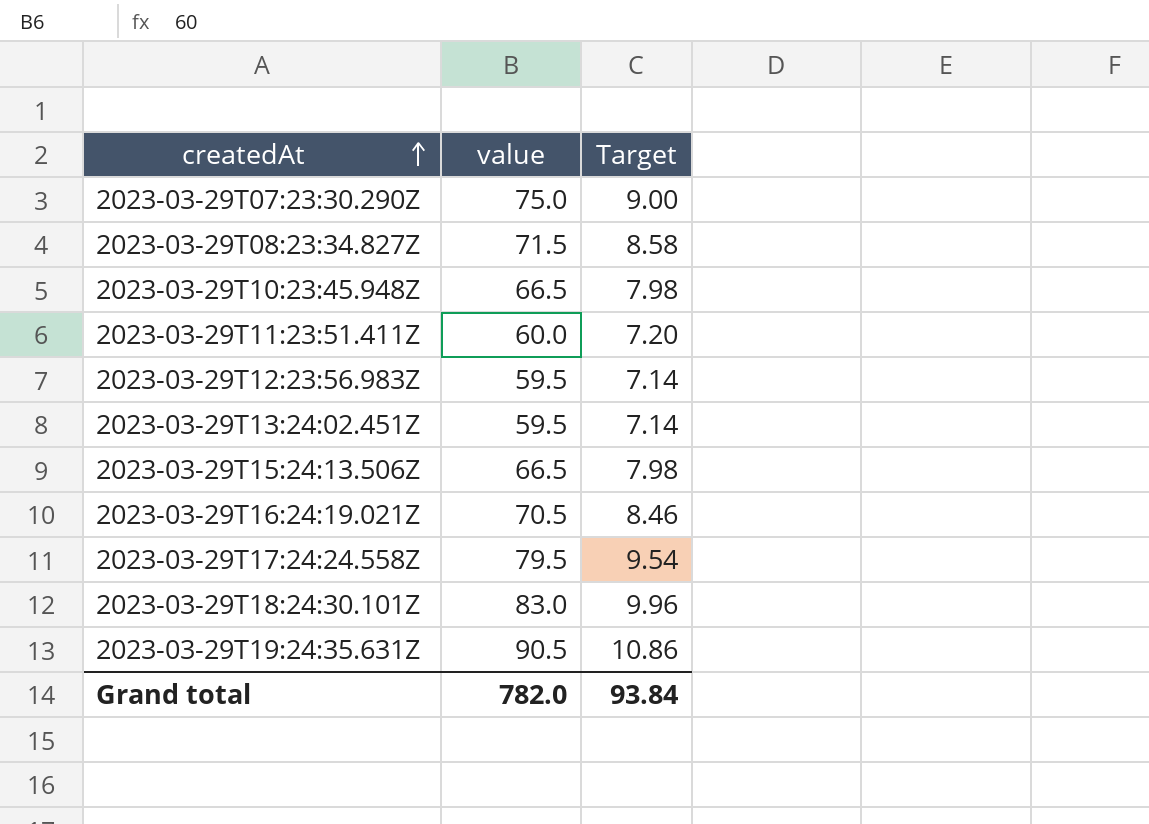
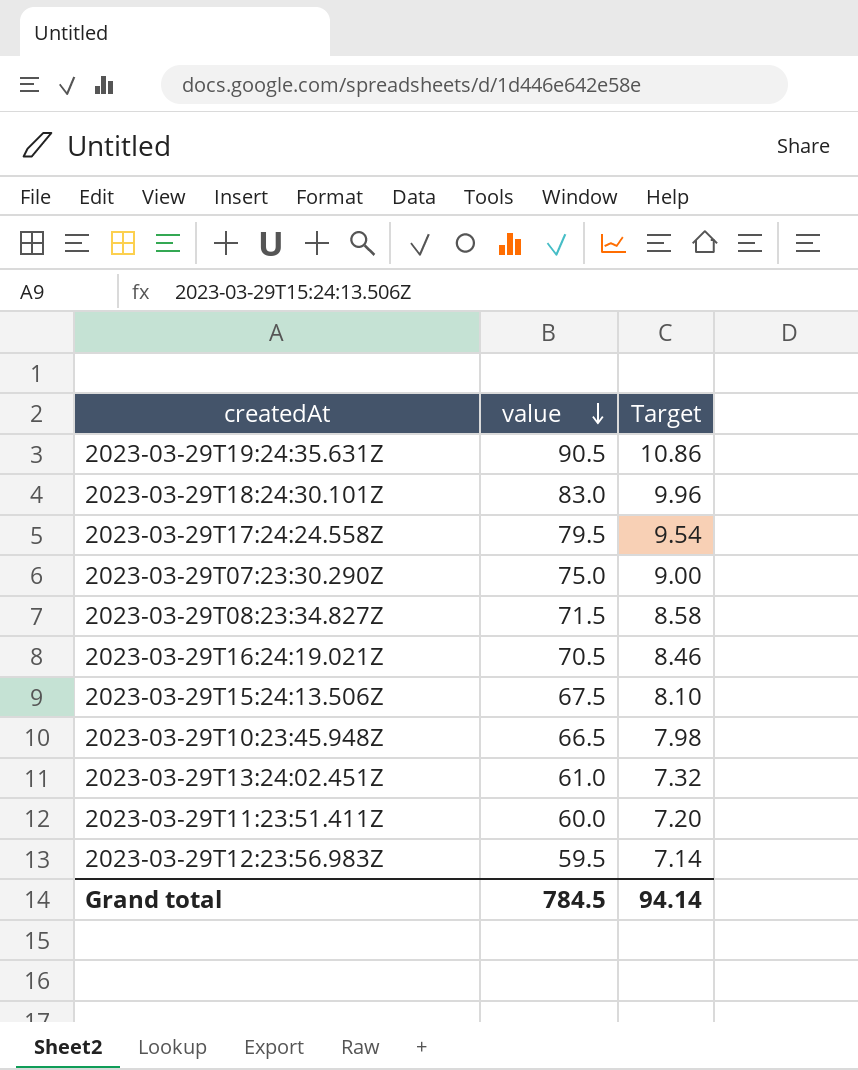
row order: createdAt ascending -> value descending
2023-03-29T15:24:13.506Z | value: 66.5 -> 67.5
2023-03-29T15:24:13.506Z | Target: 7.98 -> 8.10
2023-03-29T13:24:02.451Z | value: 59.5 -> 61.0
2023-03-29T13:24:02.451Z | Target: 7.14 -> 7.32
Grand total | value: 782.0 -> 784.5
Grand total | Target: 93.84 -> 94.14

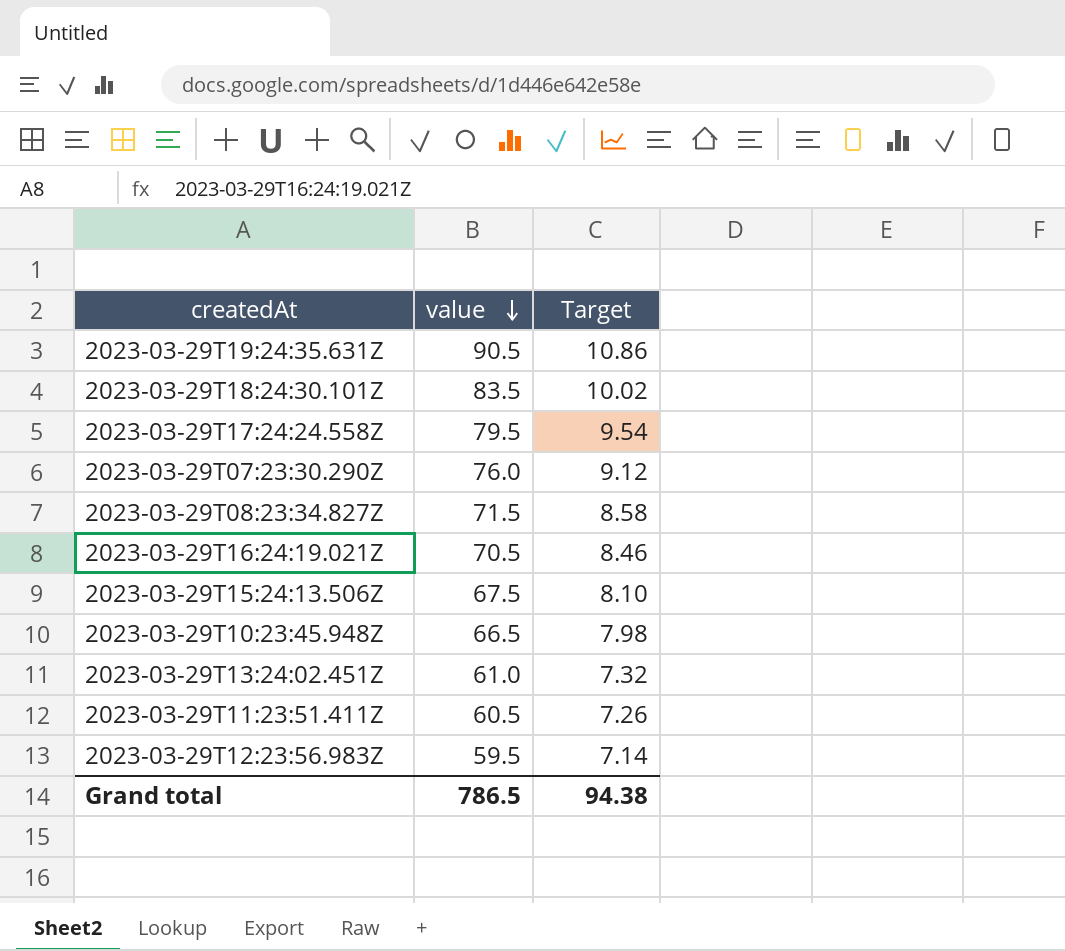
2023-03-29T18:24:30.101Z | value: 83.0 -> 83.5
2023-03-29T18:24:30.101Z | Target: 9.96 -> 10.02
2023-03-29T07:23:30.290Z | value: 75.0 -> 76.0
2023-03-29T07:23:30.290Z | Target: 9.00 -> 9.12
2023-03-29T11:23:51.411Z | value: 60.0 -> 60.5
2023-03-29T11:23:51.411Z | Target: 7.20 -> 7.26
Grand total | value: 784.5 -> 786.5
Grand total | Target: 94.14 -> 94.38

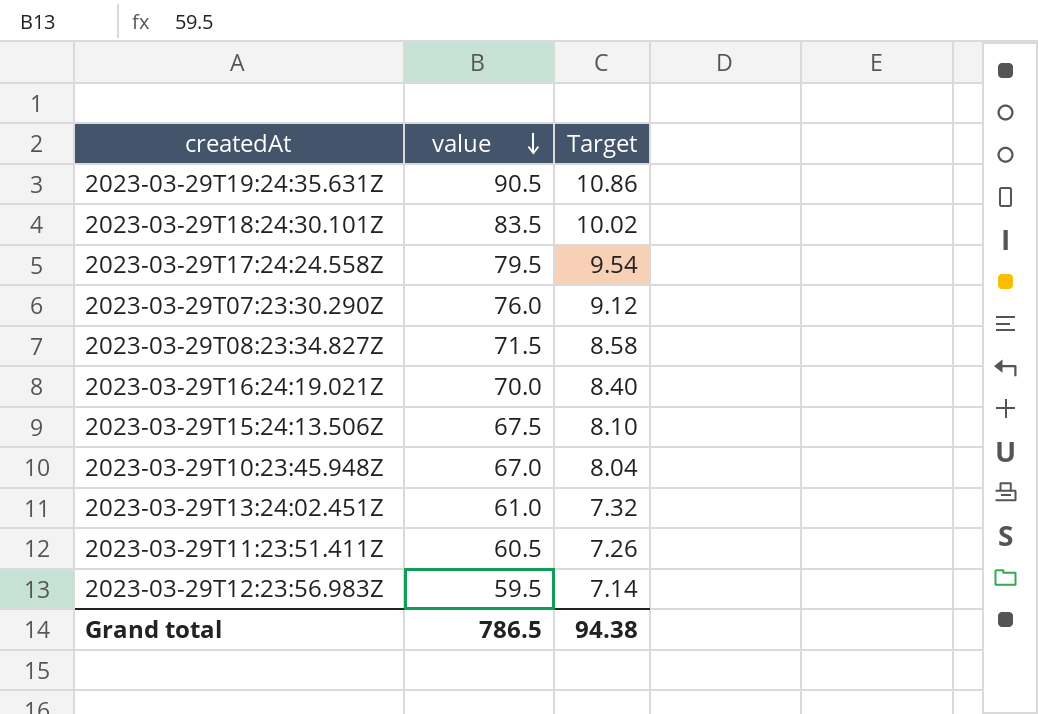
2023-03-29T16:24:19.021Z | value: 70.5 -> 70.0
2023-03-29T16:24:19.021Z | Target: 8.46 -> 8.40
2023-03-29T10:23:45.948Z | value: 66.5 -> 67.0
2023-03-29T10:23:45.948Z | Target: 7.98 -> 8.04

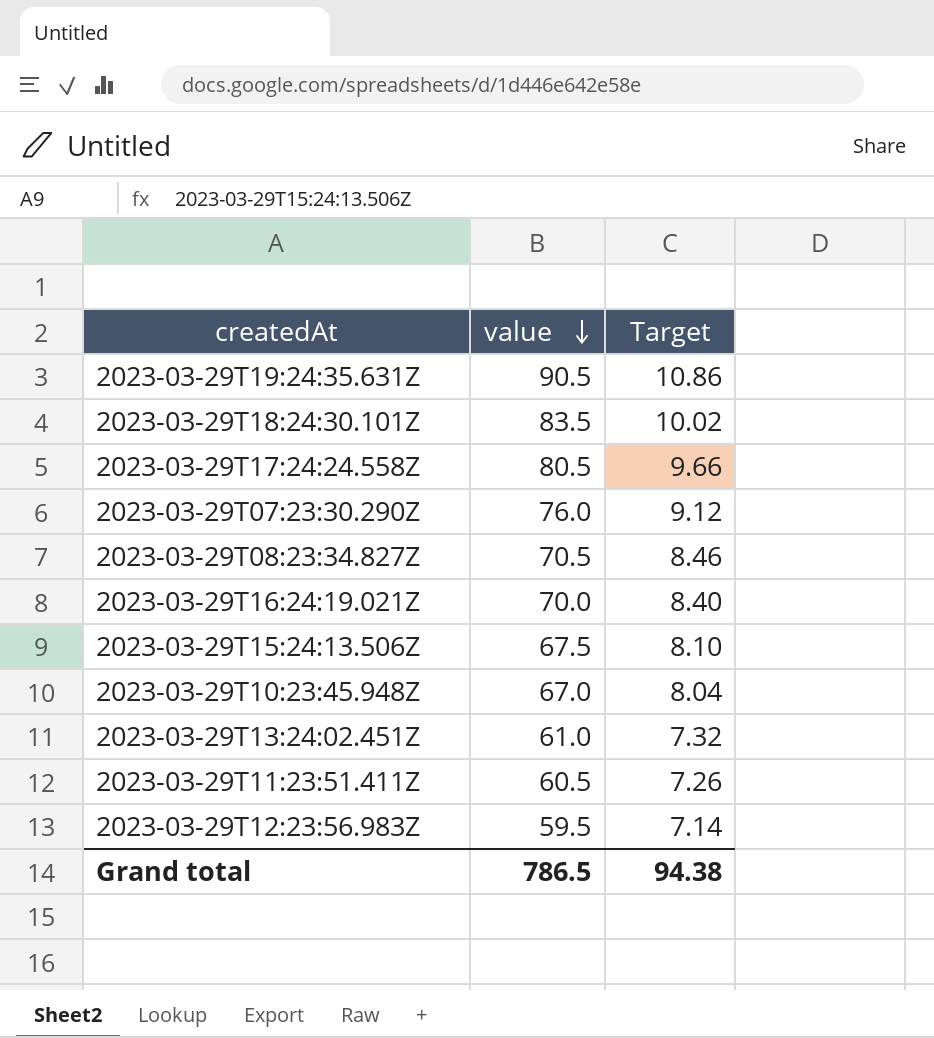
2023-03-29T17:24:24.558Z | value: 79.5 -> 80.5
2023-03-29T17:24:24.558Z | Target: 9.54 -> 9.66
2023-03-29T08:23:34.827Z | value: 71.5 -> 70.5
2023-03-29T08:23:34.827Z | Target: 8.58 -> 8.46

